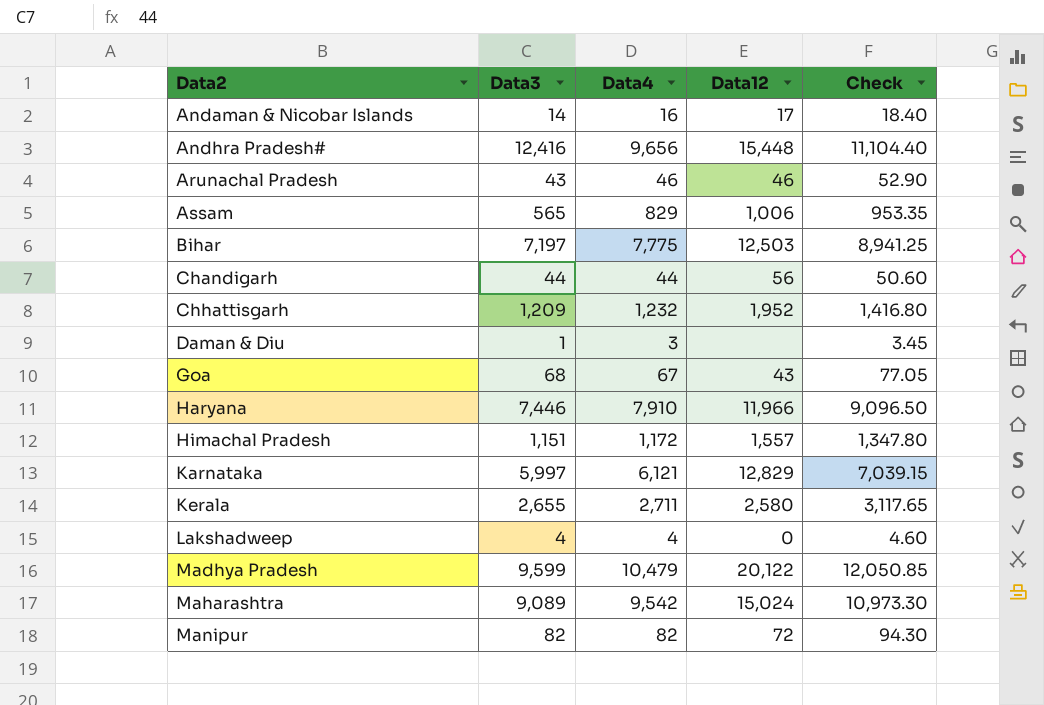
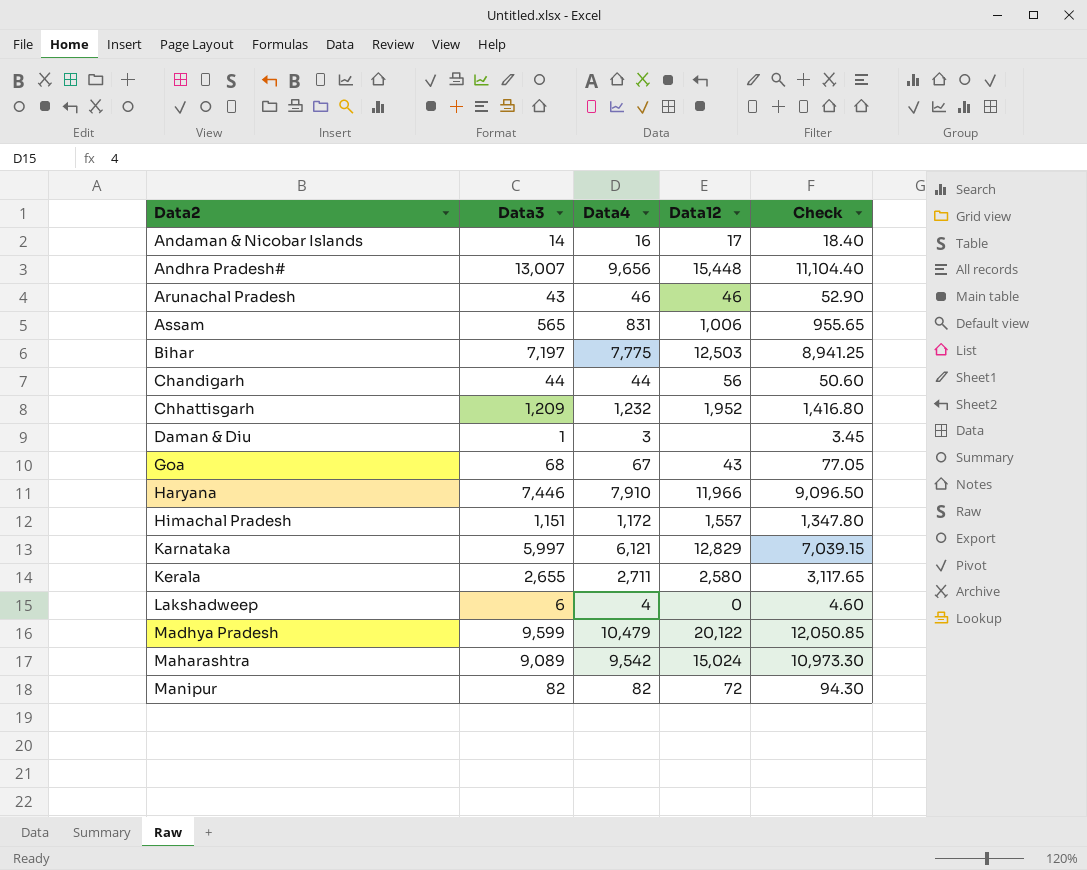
Andhra Pradesh# | Data3: 12,416 -> 13,007
Assam | Data4: 829 -> 831
Assam | Check: 953.35 -> 955.65
Lakshadweep | Data3: 4 -> 6

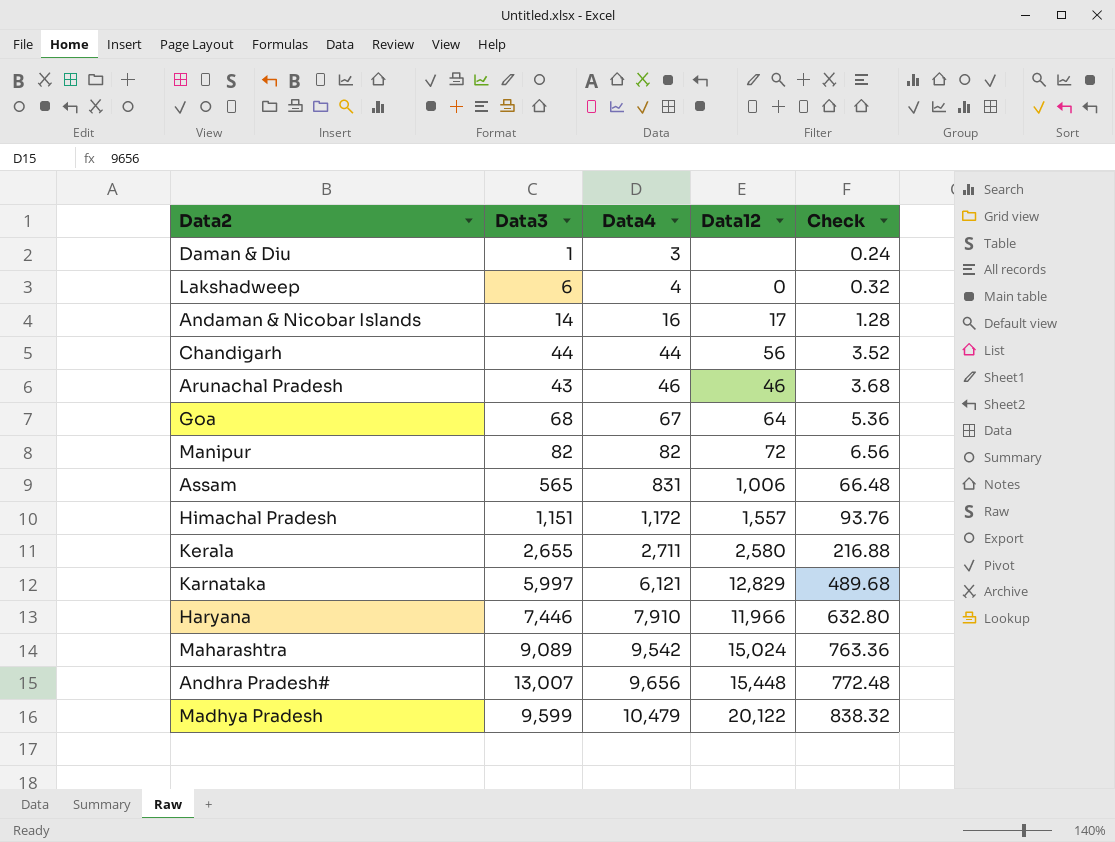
row order: Data2 ascending -> Data4 ascending
column Check | formula: [Data4] * 1.15 -> [Data4] * 0.08
row Bihar: 7,197 | 7,775 | 12,503 | 8,941.25 -> none
row Chhattisgarh: 1,209 | 1,232 | 1,952 | 1,416.80 -> none
Goa | Data12: 43 -> 64

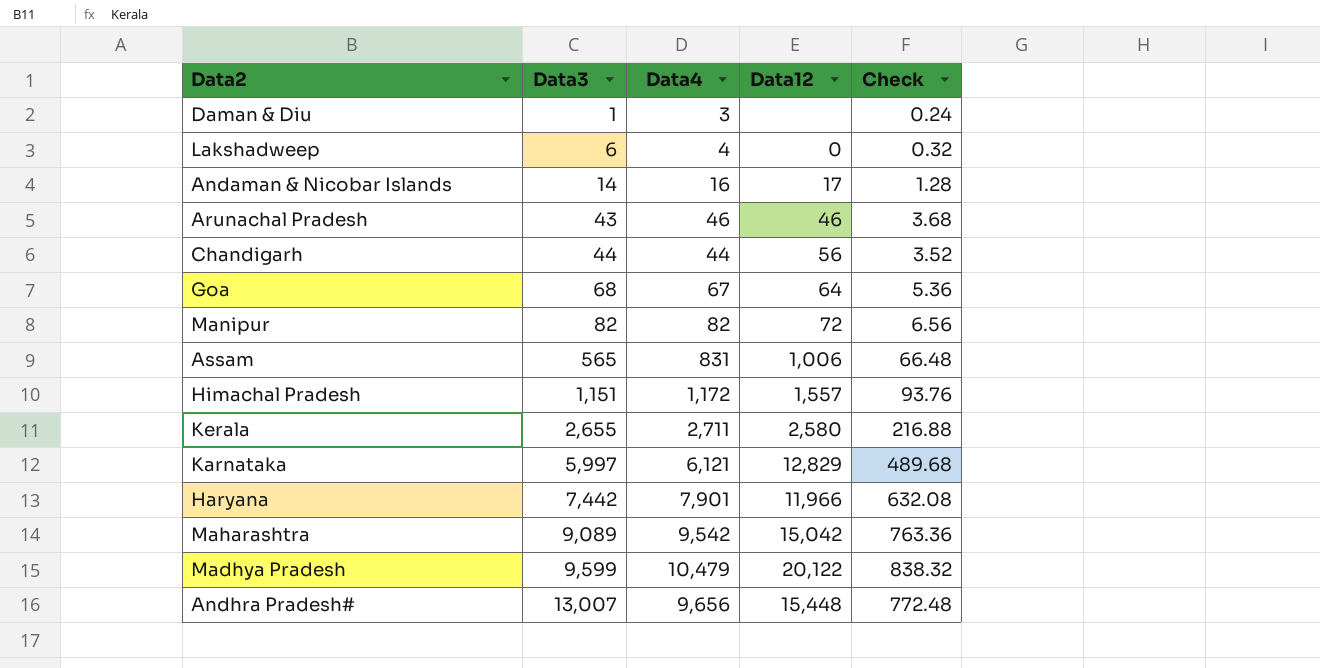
row order: Data4 ascending -> Data3 ascending
Haryana | Data3: 7,446 -> 7,442
Haryana | Data4: 7,910 -> 7,901
Haryana | Check: 632.80 -> 632.08
Maharashtra | Data12: 15,024 -> 15,042

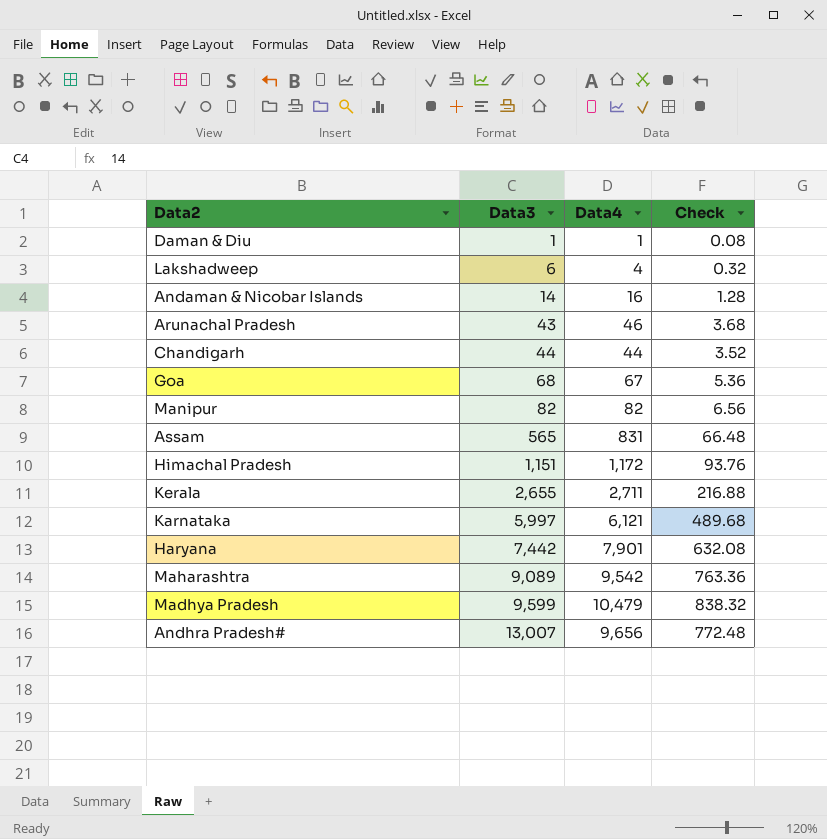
column Data12 | position: 4 -> none
Daman & Diu | Data4: 3 -> 1
Daman & Diu | Check: 0.24 -> 0.08

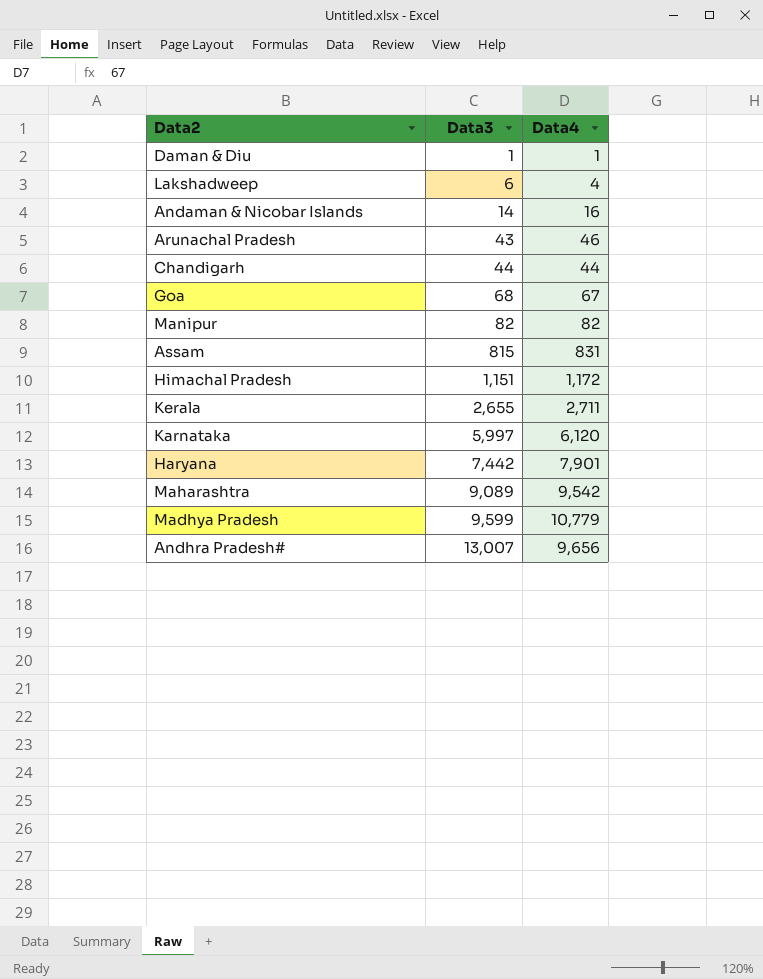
column Check | formula: [Data4] * 0.08 -> none
Assam | Data3: 565 -> 815
Karnataka | Data4: 6,121 -> 6,120
Madhya Pradesh | Data4: 10,479 -> 10,779

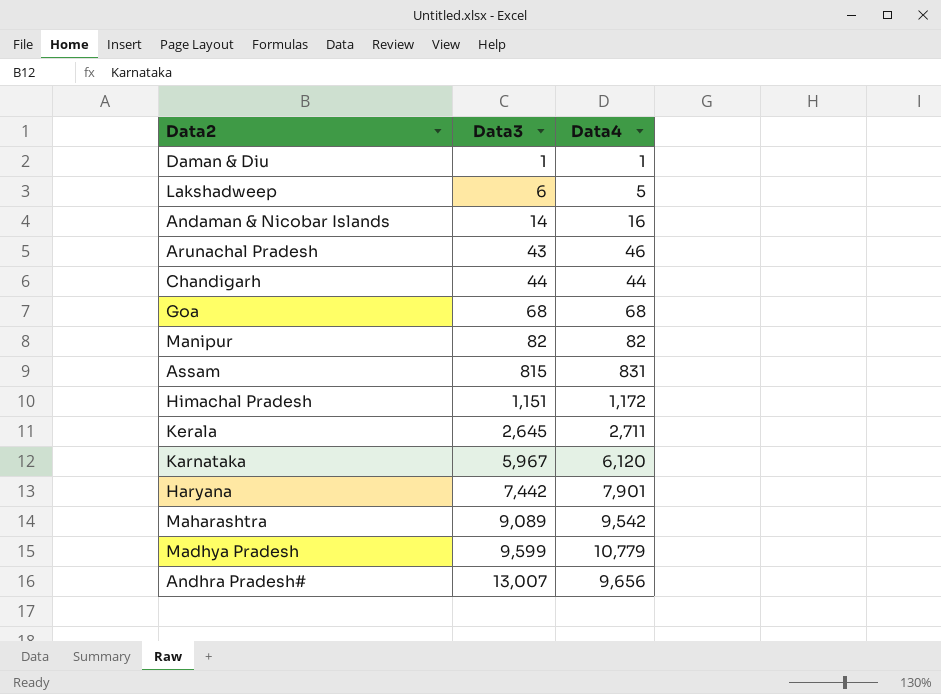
Lakshadweep | Data4: 4 -> 5
Goa | Data4: 67 -> 68
Kerala | Data3: 2,655 -> 2,645
Karnataka | Data3: 5,997 -> 5,967

